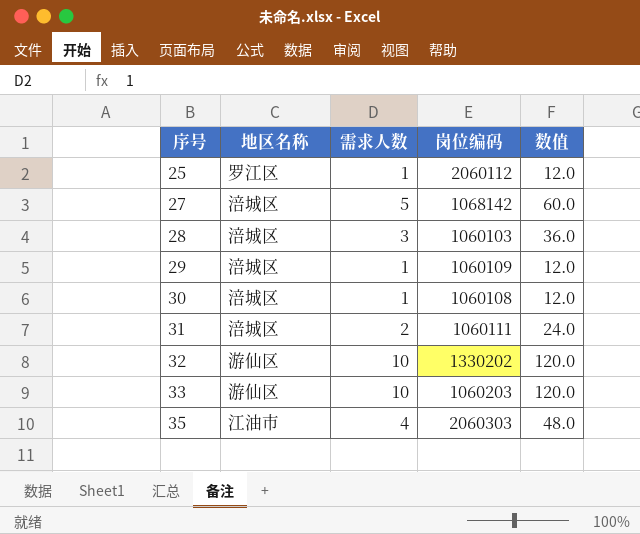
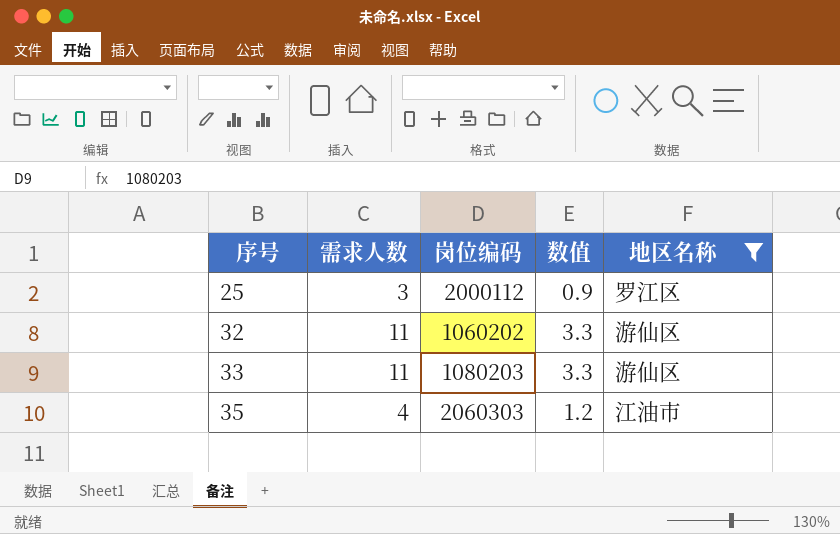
filter: none -> 地区名称 != 涪城区
column 数值 | formula: [需求人数] * 12 -> [需求人数] * 0.3
column 地区名称 | position: 2 -> 5
25 | 需求人数: 1 -> 3
25 | 岗位编码: 2060112 -> 2000112
32 | 需求人数: 10 -> 11
32 | 岗位编码: 1330202 -> 1060202
33 | 需求人数: 10 -> 11
33 | 岗位编码: 1060203 -> 1080203

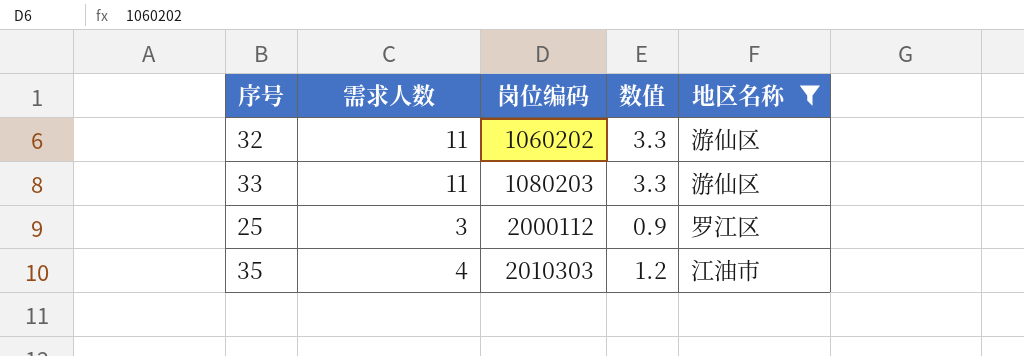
row order: 序号 ascending -> 岗位编码 ascending
35 | 岗位编码: 2060303 -> 2010303

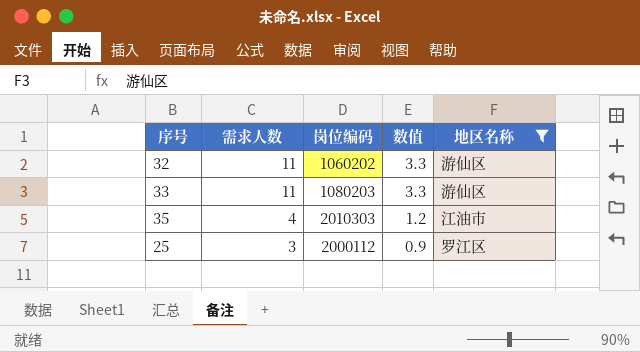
row order: 岗位编码 ascending -> 需求人数 descending

